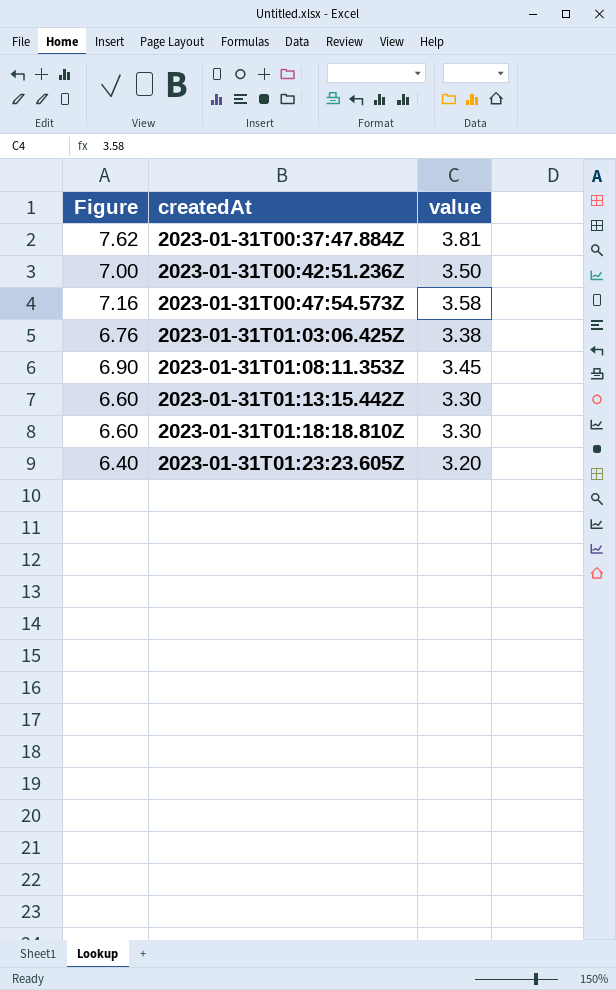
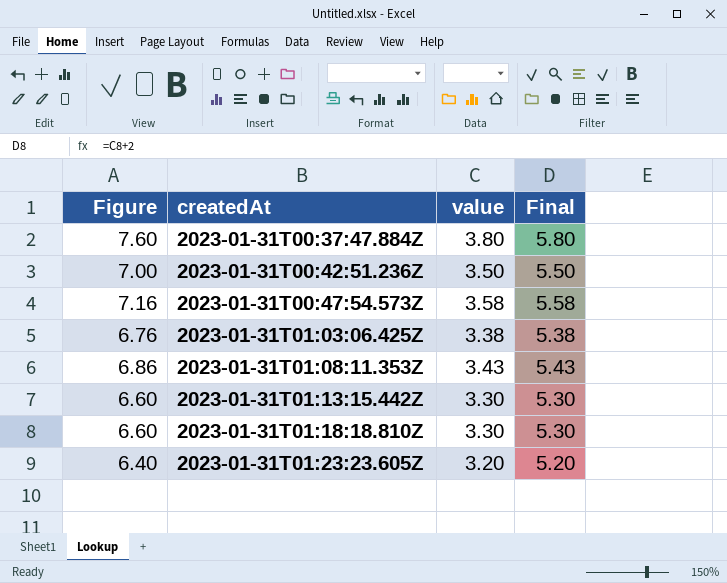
column Final | formula: none -> [value] + 2
2023-01-31T00:37:47.884Z | Figure: 7.62 -> 7.60
2023-01-31T00:37:47.884Z | value: 3.81 -> 3.80
2023-01-31T01:08:11.353Z | Figure: 6.90 -> 6.86
2023-01-31T01:08:11.353Z | value: 3.45 -> 3.43

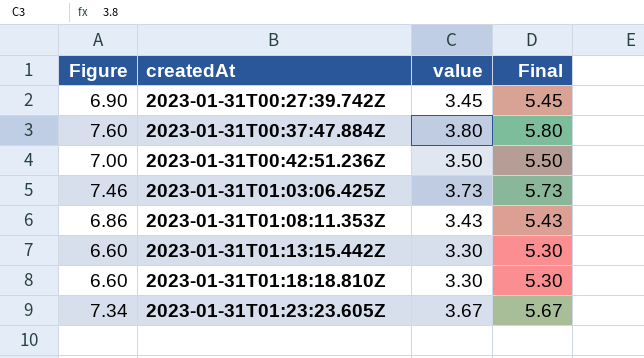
row 2023-01-31T00:47:54.573Z: 7.16 | 3.58 | 5.58 -> none
row 2023-01-31T00:27:39.742Z: none -> 6.90 | 3.45 | 5.45
2023-01-31T01:03:06.425Z | Figure: 6.76 -> 7.46
2023-01-31T01:03:06.425Z | value: 3.38 -> 3.73
2023-01-31T01:03:06.425Z | Final: 5.38 -> 5.73
2023-01-31T01:23:23.605Z | Figure: 6.40 -> 7.34
2023-01-31T01:23:23.605Z | value: 3.20 -> 3.67
2023-01-31T01:23:23.605Z | Final: 5.20 -> 5.67

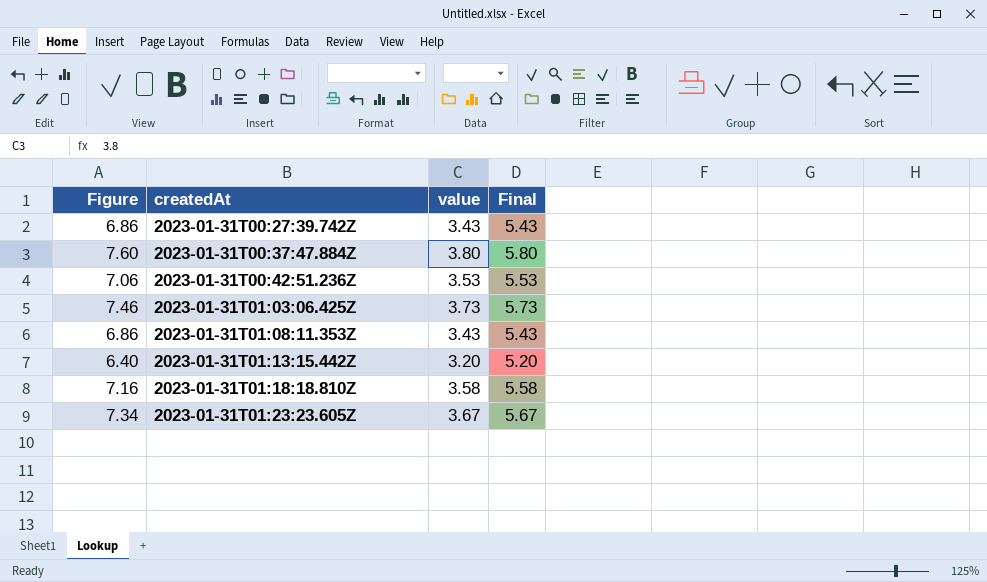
2023-01-31T00:27:39.742Z | Figure: 6.90 -> 6.86
2023-01-31T00:27:39.742Z | value: 3.45 -> 3.43
2023-01-31T00:27:39.742Z | Final: 5.45 -> 5.43
2023-01-31T00:42:51.236Z | Figure: 7.00 -> 7.06
2023-01-31T00:42:51.236Z | value: 3.50 -> 3.53
2023-01-31T00:42:51.236Z | Final: 5.50 -> 5.53
2023-01-31T01:13:15.442Z | Figure: 6.60 -> 6.40
2023-01-31T01:13:15.442Z | value: 3.30 -> 3.20
2023-01-31T01:13:15.442Z | Final: 5.30 -> 5.20
2023-01-31T01:18:18.810Z | Figure: 6.60 -> 7.16
2023-01-31T01:18:18.810Z | value: 3.30 -> 3.58
2023-01-31T01:18:18.810Z | Final: 5.30 -> 5.58

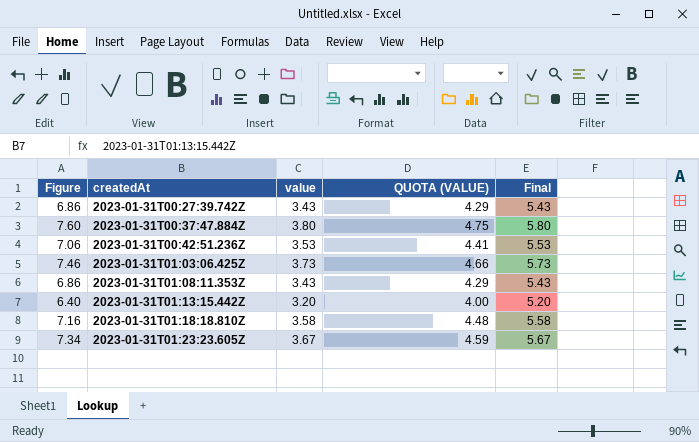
column QUOTA (VALUE) | formula: none -> [value] * 1.25

